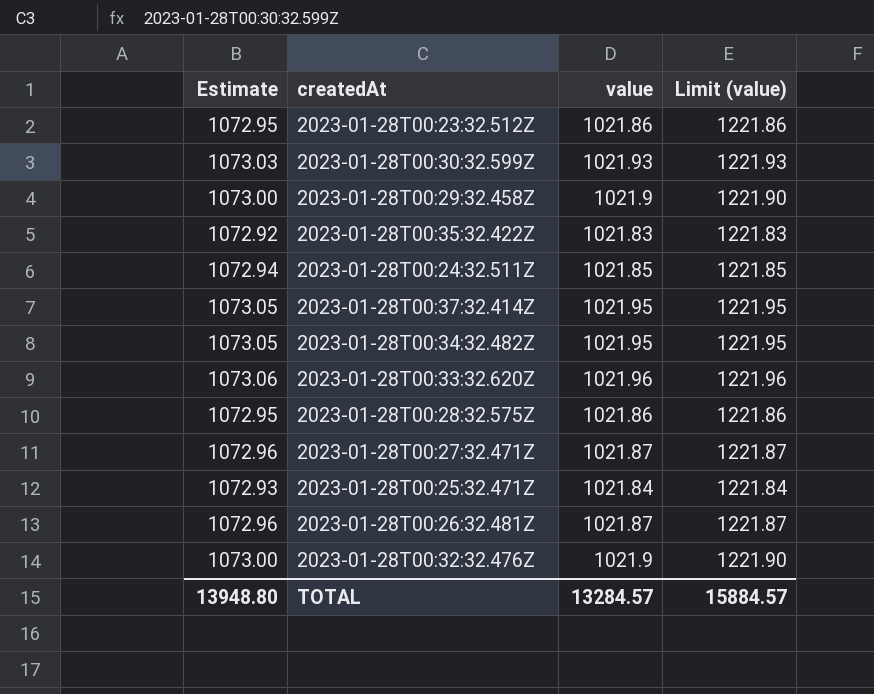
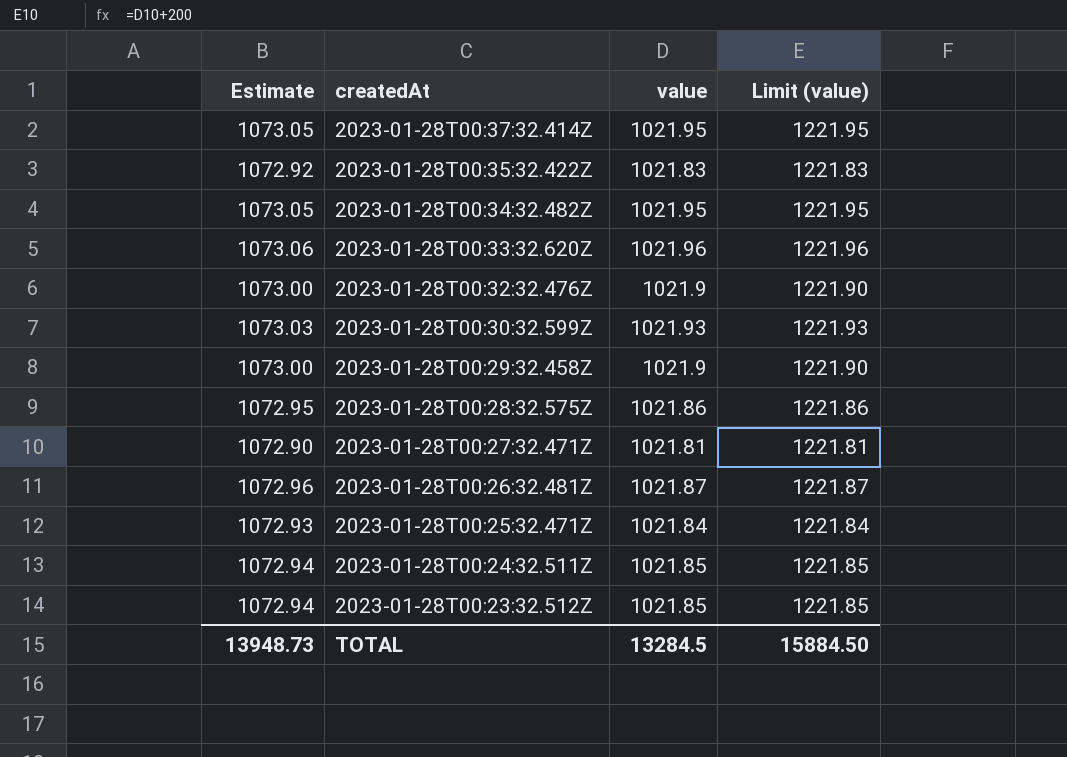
row order: none -> createdAt descending
2023-01-28T00:27:32.471Z | Estimate: 1072.96 -> 1072.90
2023-01-28T00:27:32.471Z | value: 1021.87 -> 1021.81
2023-01-28T00:27:32.471Z | Limit (value): 1221.87 -> 1221.81
2023-01-28T00:23:32.512Z | Estimate: 1072.95 -> 1072.94
2023-01-28T00:23:32.512Z | value: 1021.86 -> 1021.85
2023-01-28T00:23:32.512Z | Limit (value): 1221.86 -> 1221.85
TOTAL | Estimate: 13948.80 -> 13948.73
TOTAL | value: 13284.57 -> 13284.5
TOTAL | Limit (value): 15884.57 -> 15884.50

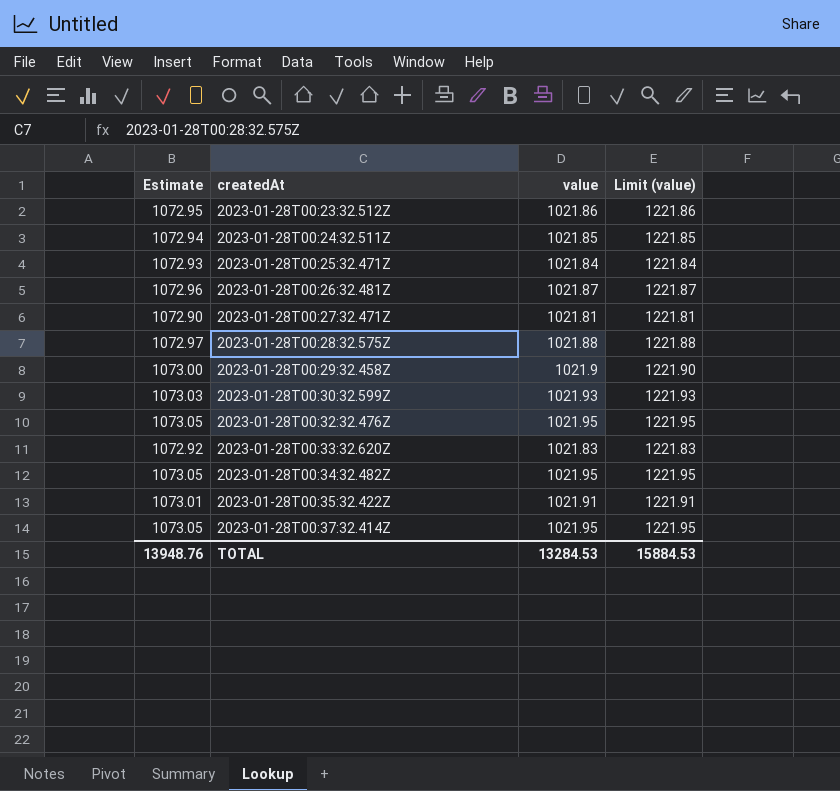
row order: createdAt descending -> createdAt ascending
2023-01-28T00:23:32.512Z | Estimate: 1072.94 -> 1072.95
2023-01-28T00:23:32.512Z | value: 1021.85 -> 1021.86
2023-01-28T00:23:32.512Z | Limit (value): 1221.85 -> 1221.86
2023-01-28T00:28:32.575Z | Estimate: 1072.95 -> 1072.97
2023-01-28T00:28:32.575Z | value: 1021.86 -> 1021.88
2023-01-28T00:28:32.575Z | Limit (value): 1221.86 -> 1221.88
2023-01-28T00:32:32.476Z | Estimate: 1073.00 -> 1073.05
2023-01-28T00:32:32.476Z | value: 1021.9 -> 1021.95
2023-01-28T00:32:32.476Z | Limit (value): 1221.90 -> 1221.95
2023-01-28T00:33:32.620Z | Estimate: 1073.06 -> 1072.92
2023-01-28T00:33:32.620Z | value: 1021.96 -> 1021.83
2023-01-28T00:33:32.620Z | Limit (value): 1221.96 -> 1221.83
2023-01-28T00:35:32.422Z | Estimate: 1072.92 -> 1073.01
2023-01-28T00:35:32.422Z | value: 1021.83 -> 1021.91
2023-01-28T00:35:32.422Z | Limit (value): 1221.83 -> 1221.91
TOTAL | Estimate: 13948.73 -> 13948.76
TOTAL | value: 13284.5 -> 13284.53
TOTAL | Limit (value): 15884.50 -> 15884.53

